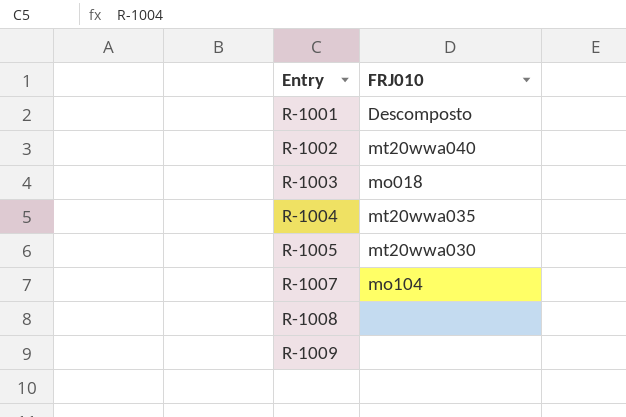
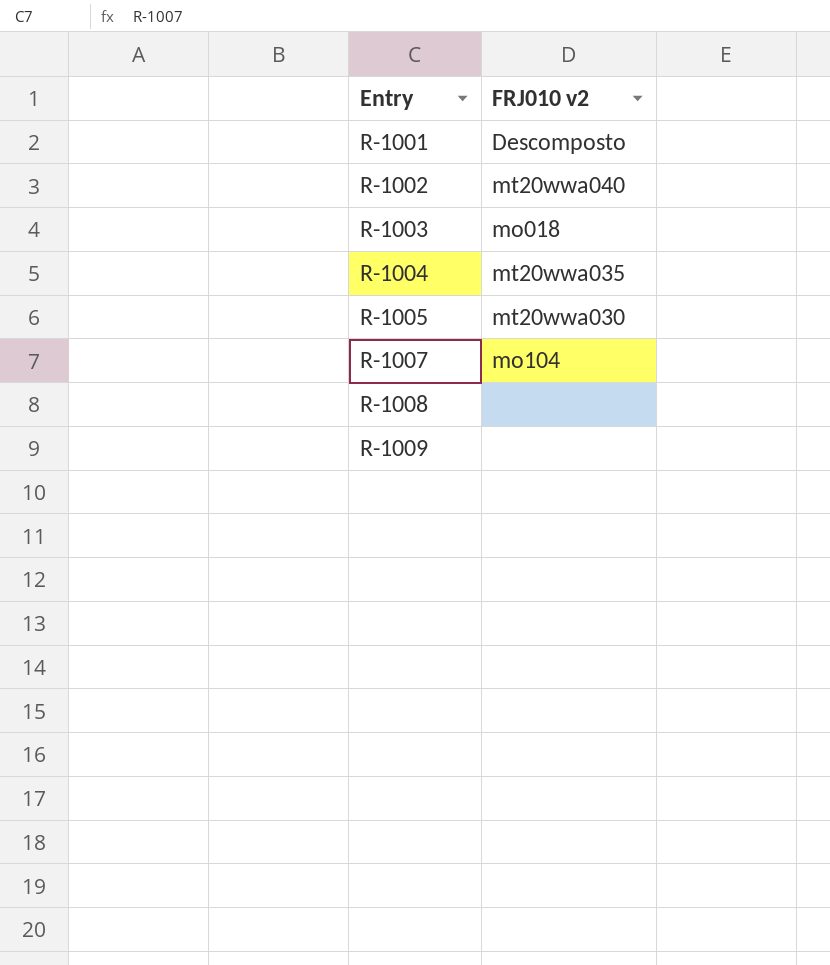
column name: FRJ010 -> FRJ010 v2

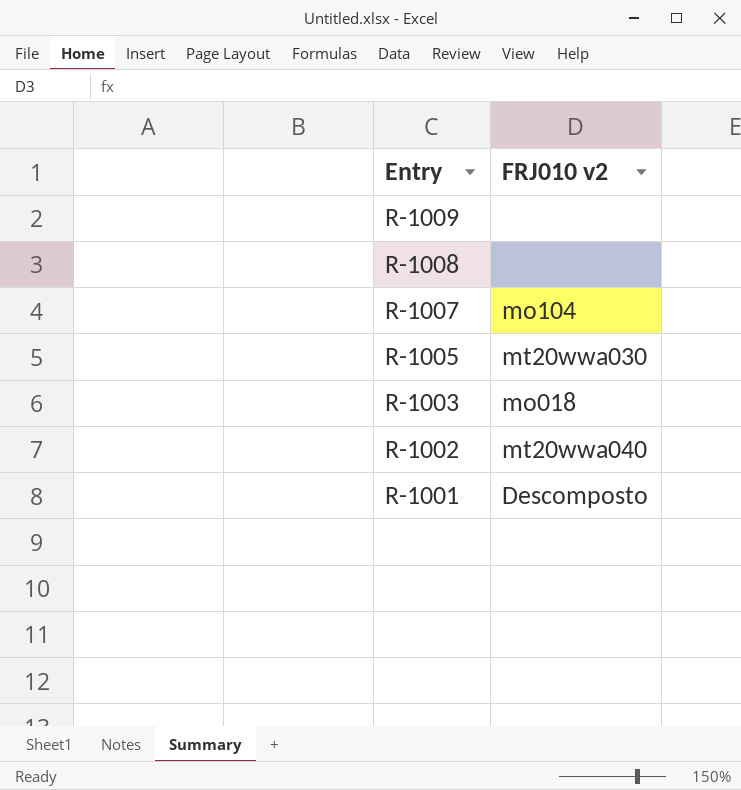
row order: Entry ascending -> Entry descending
row R-1004: mt20wwa035 -> none

